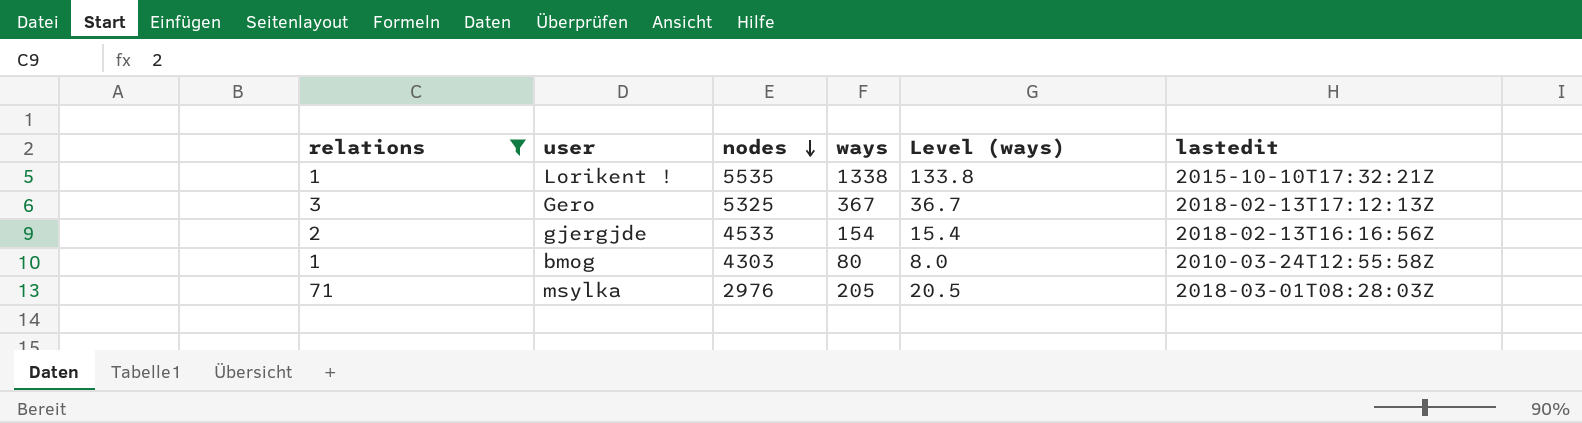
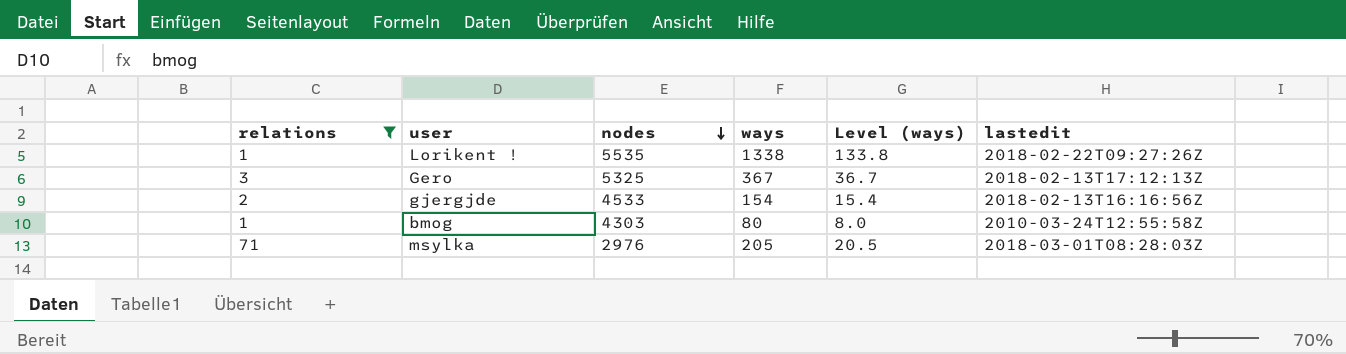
Lorikent ! | lastedit: 2015-10-10T17:32:21Z -> 2018-02-22T09:27:26Z

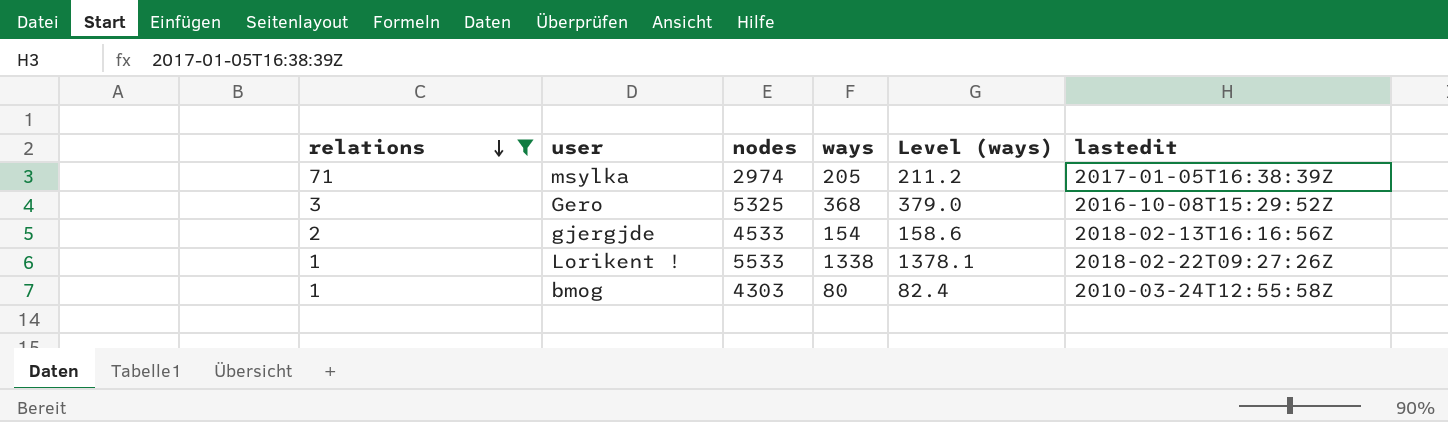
row order: nodes descending -> relations descending
column Level (ways) | formula: [ways] * 0.1 -> [ways] * 1.03
msylka | nodes: 2976 -> 2974
msylka | lastedit: 2018-03-01T08:28:03Z -> 2017-01-05T16:38:39Z
Gero | ways: 367 -> 368
Gero | lastedit: 2018-02-13T17:12:13Z -> 2016-10-08T15:29:52Z
Lorikent ! | nodes: 5535 -> 5533

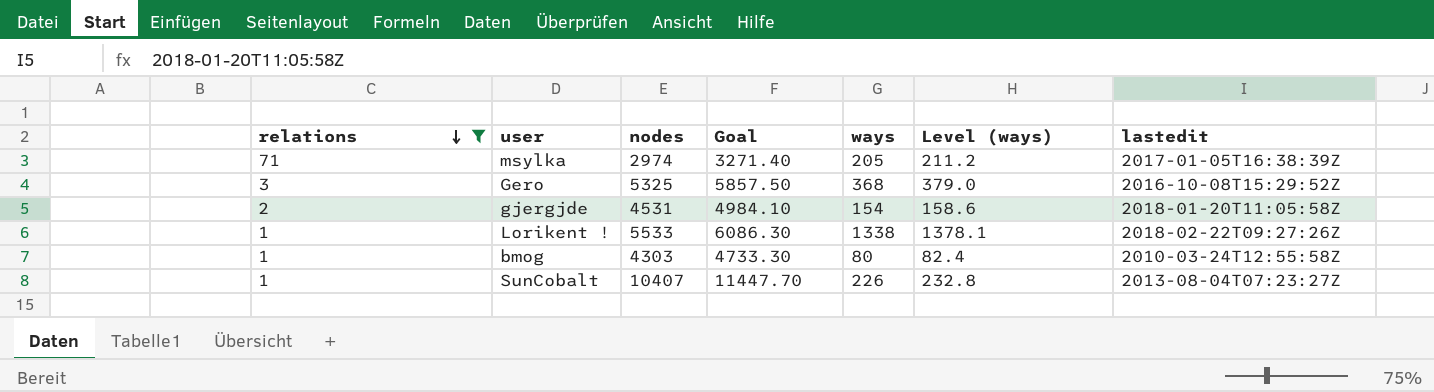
column Goal | formula: none -> [nodes] * 1.1
gjergjde | nodes: 4533 -> 4531
gjergjde | lastedit: 2018-02-13T16:16:56Z -> 2018-01-20T11:05:58Z
row SunCobalt: none -> 1 | 10407 | 11447.70 | 226 | 232.8 | 2013-08-04T07:23:27Z

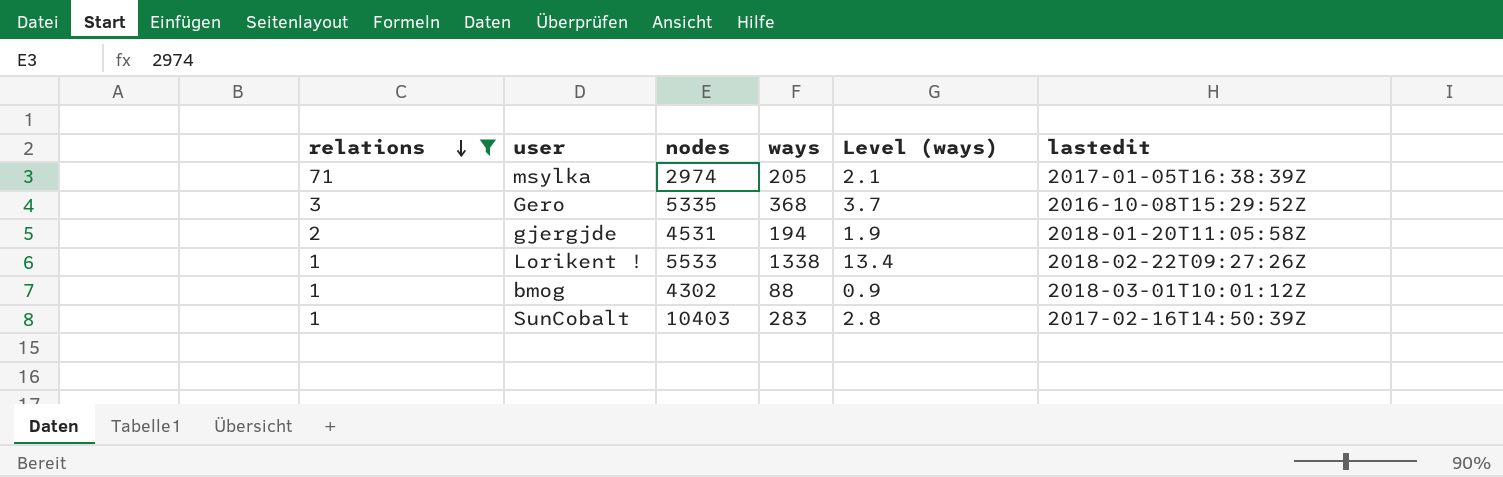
column Goal | formula: [nodes] * 1.1 -> none
column Level (ways) | formula: [ways] * 1.03 -> [ways] * 0.01
Gero | nodes: 5325 -> 5335
gjergjde | ways: 154 -> 194
bmog | nodes: 4303 -> 4302
bmog | ways: 80 -> 88
bmog | lastedit: 2010-03-24T12:55:58Z -> 2018-03-01T10:01:12Z
SunCobalt | nodes: 10407 -> 10403
SunCobalt | ways: 226 -> 283
SunCobalt | lastedit: 2013-08-04T07:23:27Z -> 2017-02-16T14:50:39Z

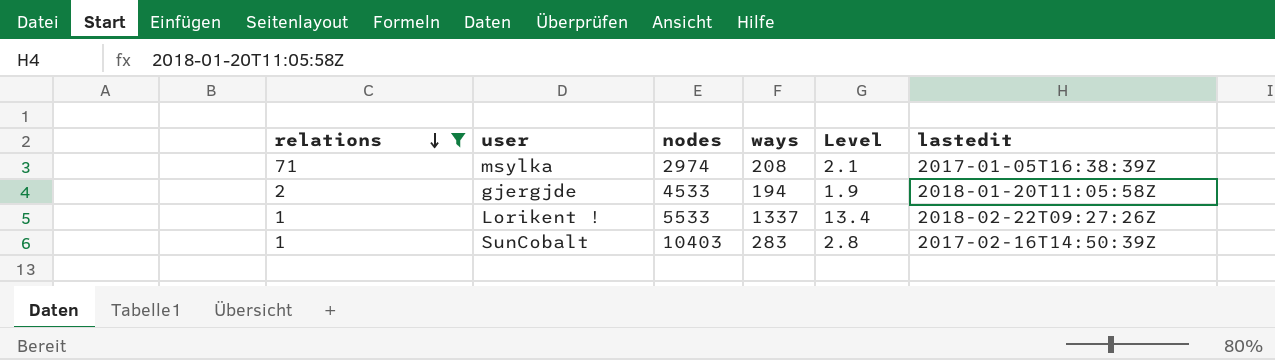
column name: Level (ways) -> Level
row Gero: 3 | 5335 | 368 | 3.7 | 2016-10-08T15:29:52Z -> none
row bmog: 1 | 4302 | 88 | 0.9 | 2018-03-01T10:01:12Z -> none
msylka | ways: 205 -> 208
gjergjde | nodes: 4531 -> 4533
Lorikent ! | ways: 1338 -> 1337

